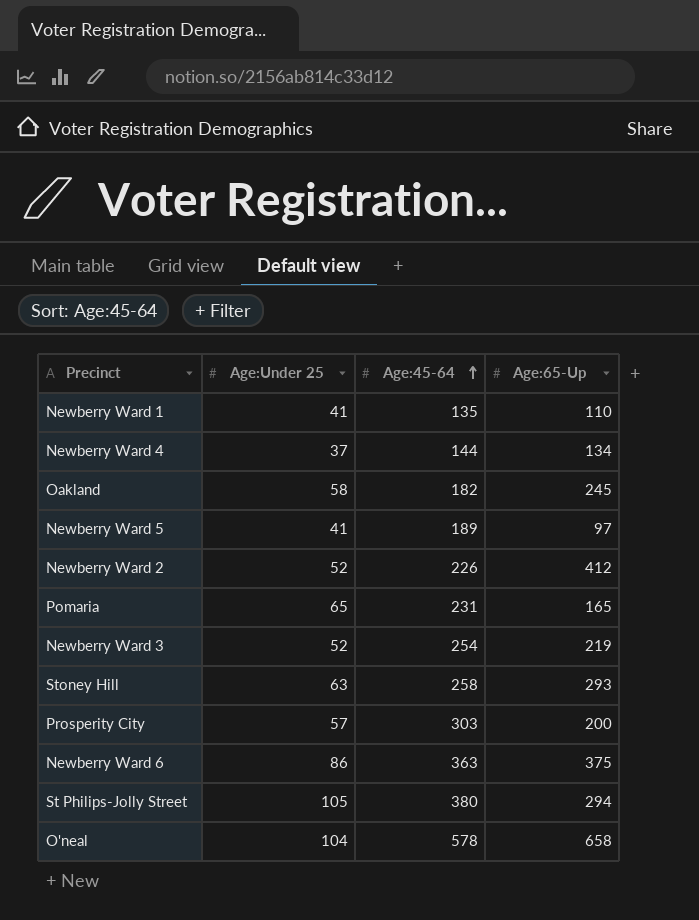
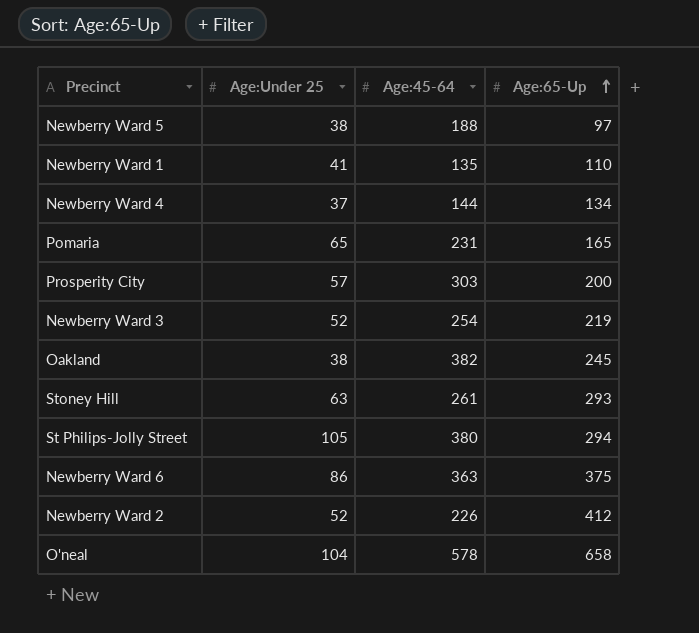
row order: Age:45-64 ascending -> Age:65-Up ascending
Newberry Ward 5 | Age:Under 25: 41 -> 38
Newberry Ward 5 | Age:45-64: 189 -> 188
Oakland | Age:Under 25: 58 -> 38
Oakland | Age:45-64: 182 -> 382
Stoney Hill | Age:45-64: 258 -> 261

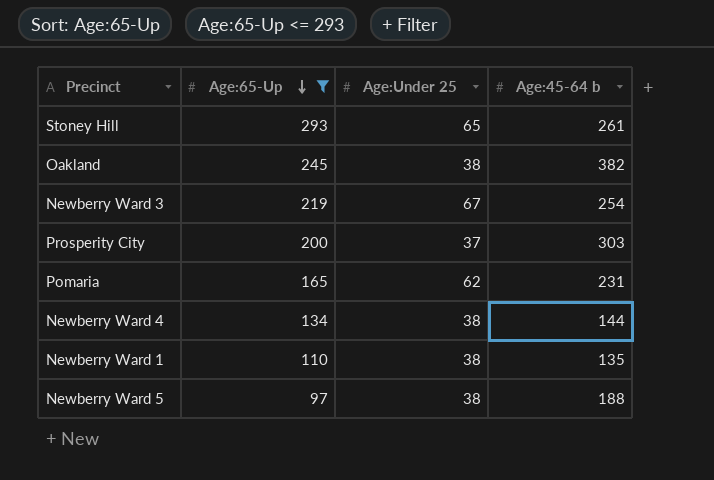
filter: none -> Age:65-Up <= 293
row order: Age:65-Up ascending -> Age:65-Up descending
column Age:65-Up | position: 4 -> 2
column name: Age:45-64 -> Age:45-64 b
Stoney Hill | Age:Under 25: 63 -> 65
Newberry Ward 3 | Age:Under 25: 52 -> 67
Prosperity City | Age:Under 25: 57 -> 37
Pomaria | Age:Under 25: 65 -> 62
Newberry Ward 4 | Age:Under 25: 37 -> 38
Newberry Ward 1 | Age:Under 25: 41 -> 38

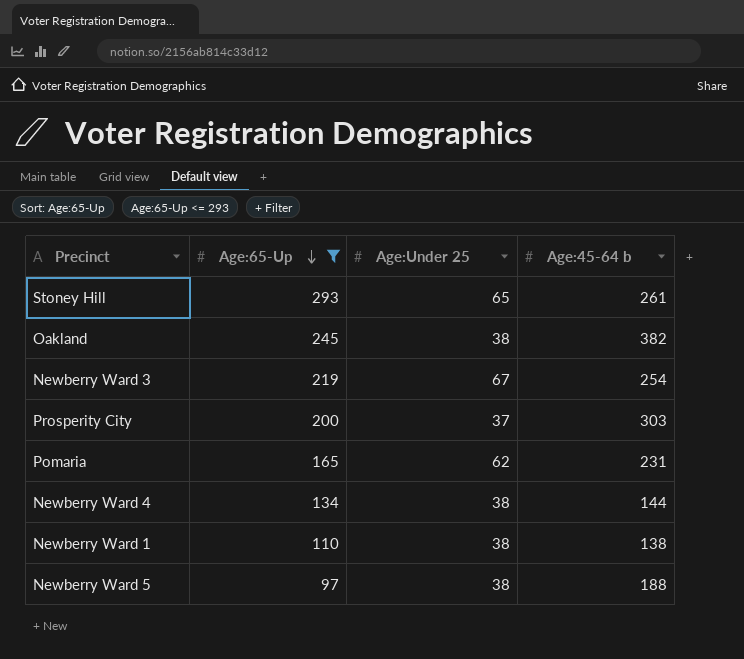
Newberry Ward 1 | Age:45-64 b: 135 -> 138

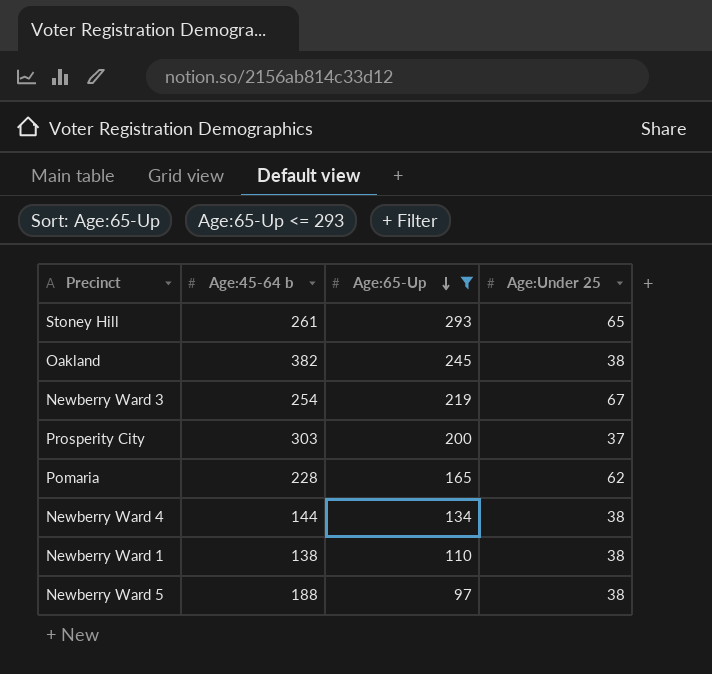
column Age:45-64 b | position: 4 -> 2
Pomaria | Age:45-64 b: 231 -> 228

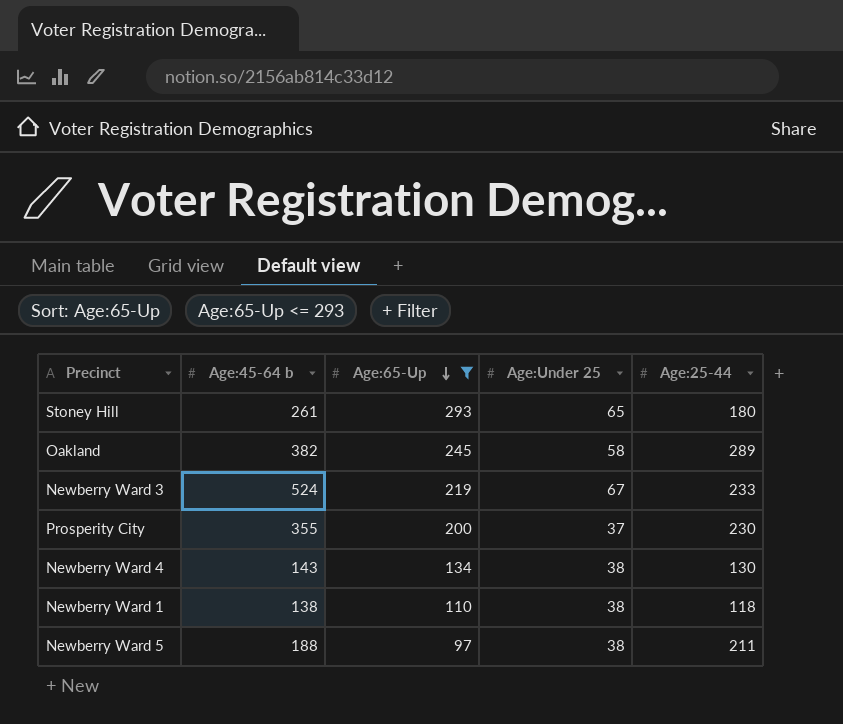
column Age:25-44 | position: none -> 5
row Pomaria: 228 | 165 | 62 -> none
Oakland | Age:Under 25: 38 -> 58
Newberry Ward 3 | Age:45-64 b: 254 -> 524
Prosperity City | Age:45-64 b: 303 -> 355
Newberry Ward 4 | Age:45-64 b: 144 -> 143

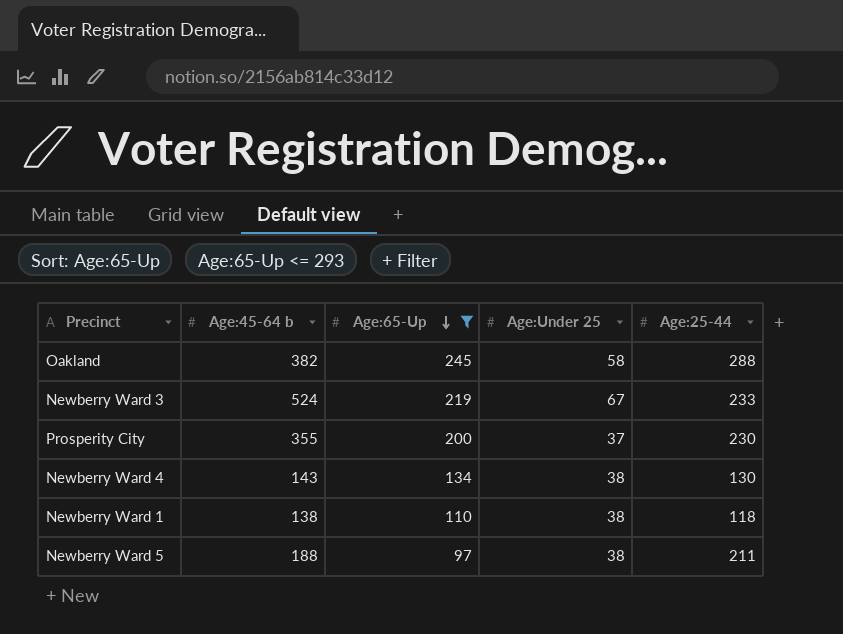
row Stoney Hill: 261 | 293 | 65 | 180 -> none
Oakland | Age:25-44: 289 -> 288

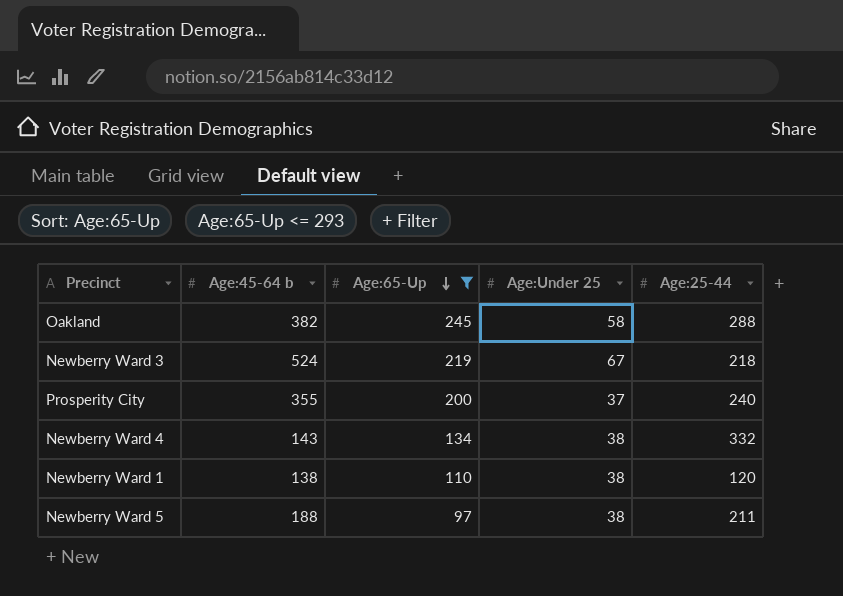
Newberry Ward 3 | Age:25-44: 233 -> 218
Prosperity City | Age:25-44: 230 -> 240
Newberry Ward 4 | Age:25-44: 130 -> 332
Newberry Ward 1 | Age:25-44: 118 -> 120

